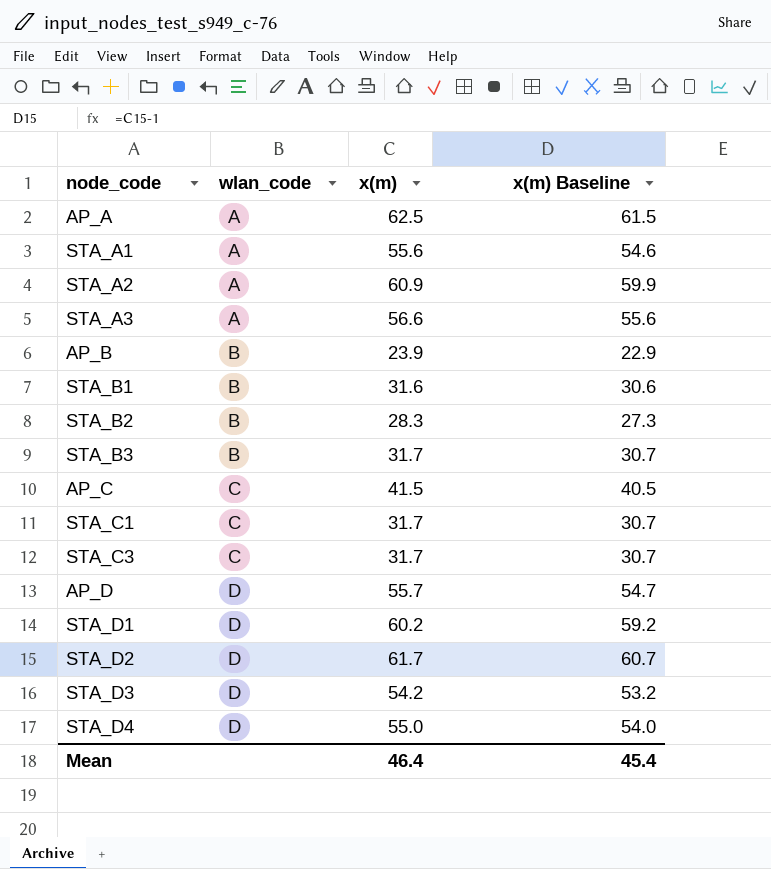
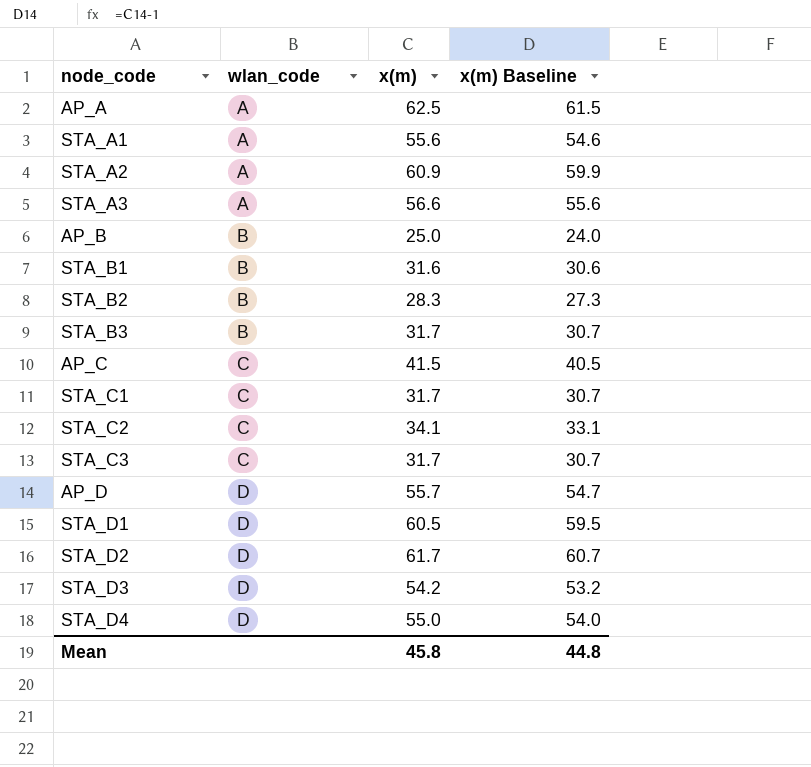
AP_B | x(m): 23.9 -> 25.0
AP_B | x(m) Baseline: 22.9 -> 24.0
row STA_C2: none -> C | 34.1 | 33.1
STA_D1 | x(m): 60.2 -> 60.5
STA_D1 | x(m) Baseline: 59.2 -> 59.5
Mean | x(m): 46.4 -> 45.8
Mean | x(m) Baseline: 45.4 -> 44.8

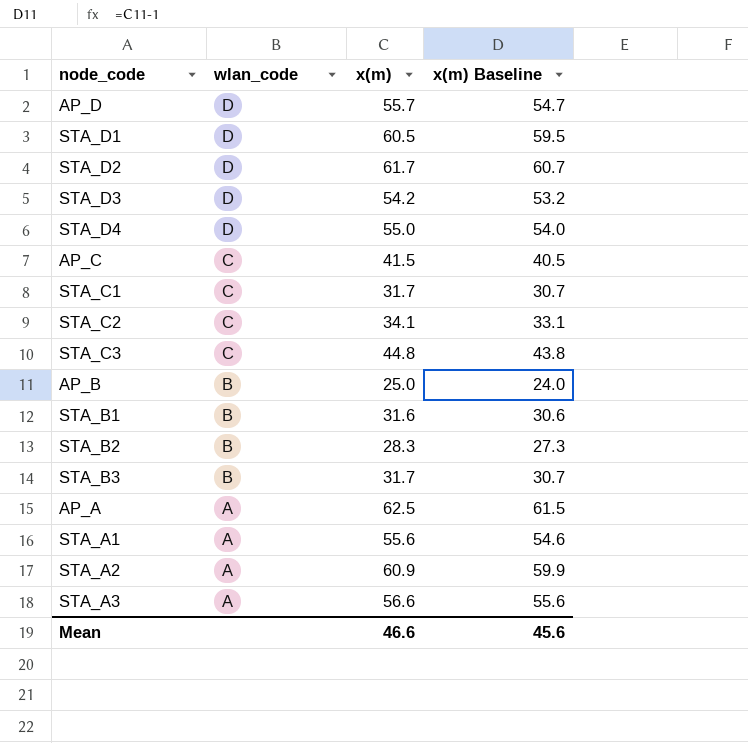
row order: wlan_code ascending -> wlan_code descending
STA_C3 | x(m): 31.7 -> 44.8
STA_C3 | x(m) Baseline: 30.7 -> 43.8
Mean | x(m): 45.8 -> 46.6
Mean | x(m) Baseline: 44.8 -> 45.6

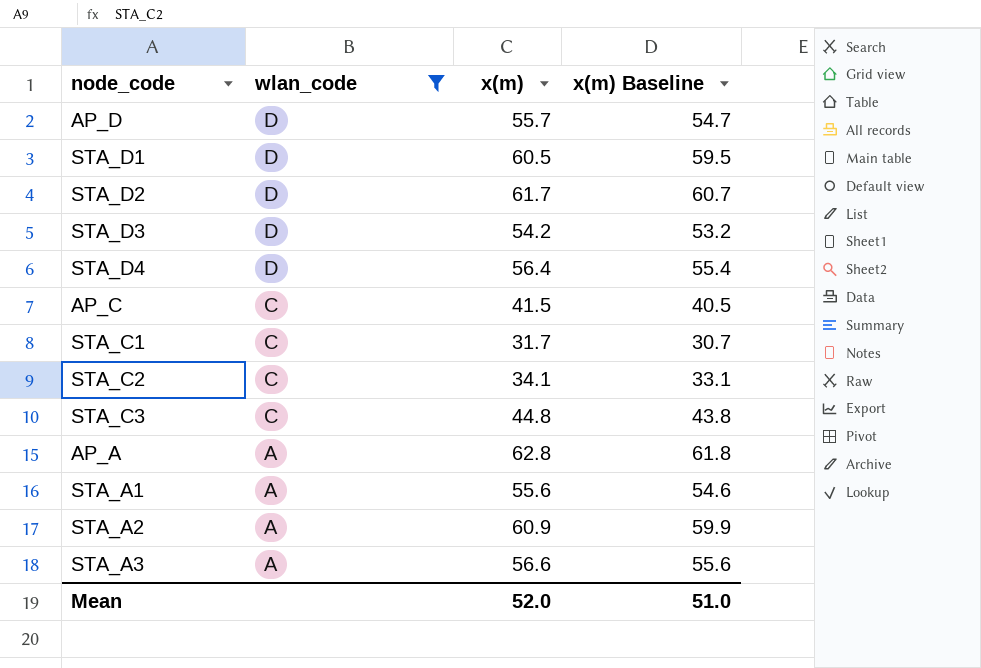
filter: none -> wlan_code != B
STA_D4 | x(m): 55.0 -> 56.4
STA_D4 | x(m) Baseline: 54.0 -> 55.4
AP_A | x(m): 62.5 -> 62.8
AP_A | x(m) Baseline: 61.5 -> 61.8
Mean | x(m): 46.6 -> 52.0
Mean | x(m) Baseline: 45.6 -> 51.0

